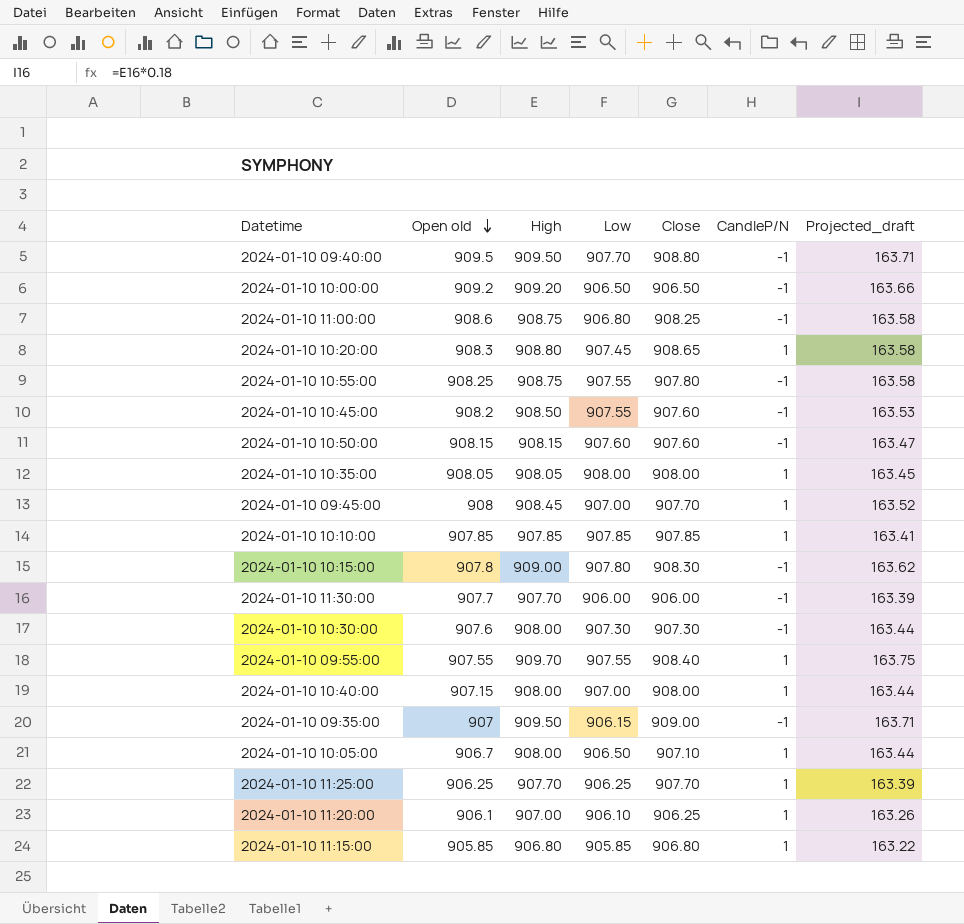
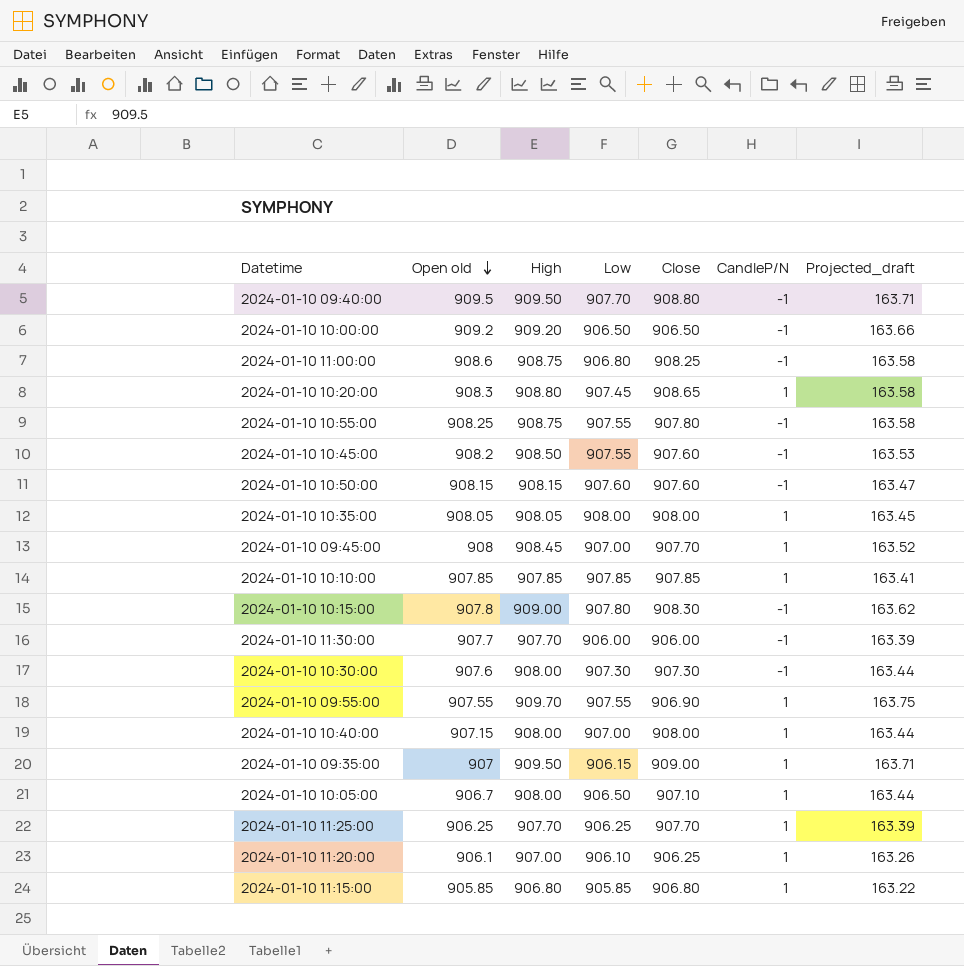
2024-01-10 09:55:00 | Close: 908.40 -> 906.90
2024-01-10 09:35:00 | CandleP/N: -1 -> 1

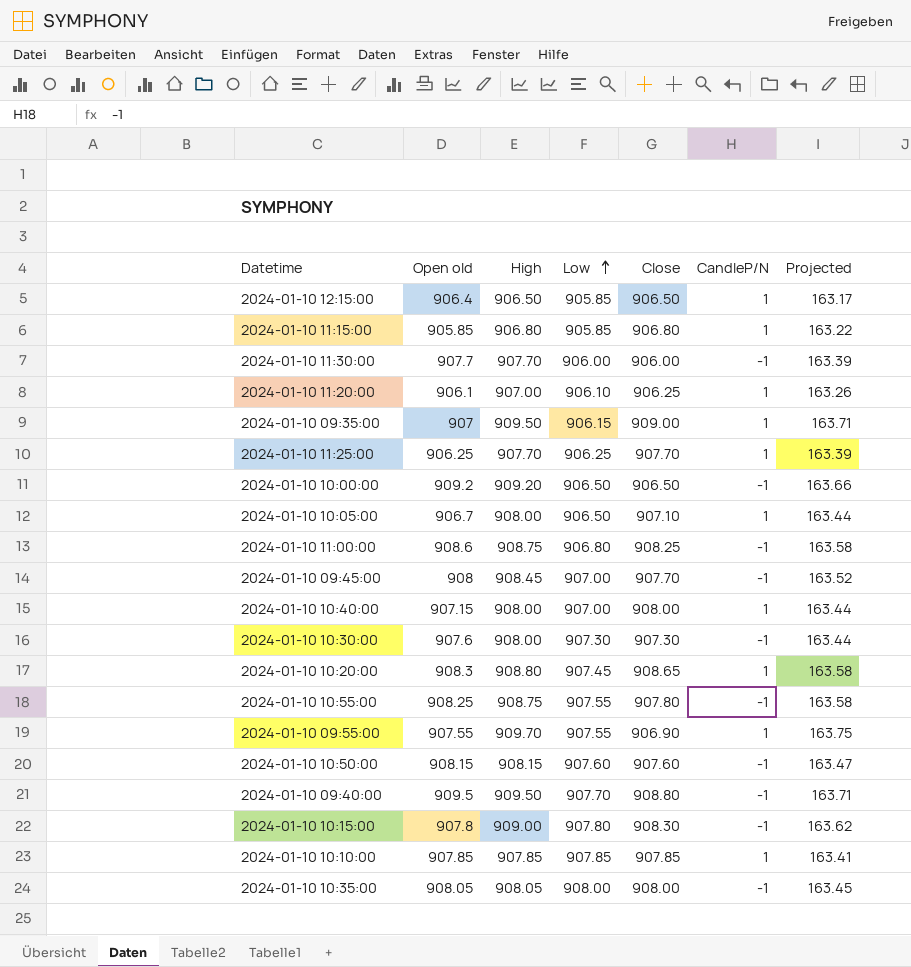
row order: Open old descending -> Low ascending
column name: Projected_draft -> Projected
row 2024-01-10 10:45:00: 908.2 | 908.50 | 907.55 | 907.60 | -1 | 163.53 -> none
row 2024-01-10 12:15:00: none -> 906.4 | 906.50 | 905.85 | 906.50 | 1 | 163.17
2024-01-10 09:45:00 | CandleP/N: 1 -> -1
2024-01-10 10:35:00 | CandleP/N: 1 -> -1

